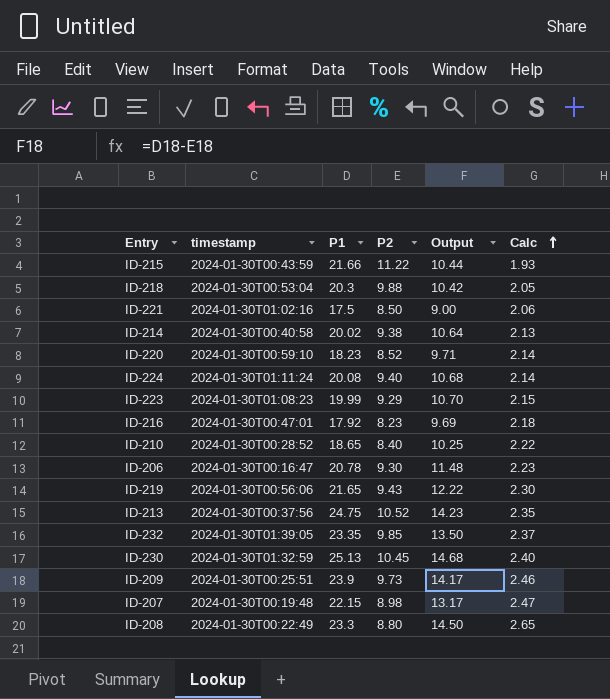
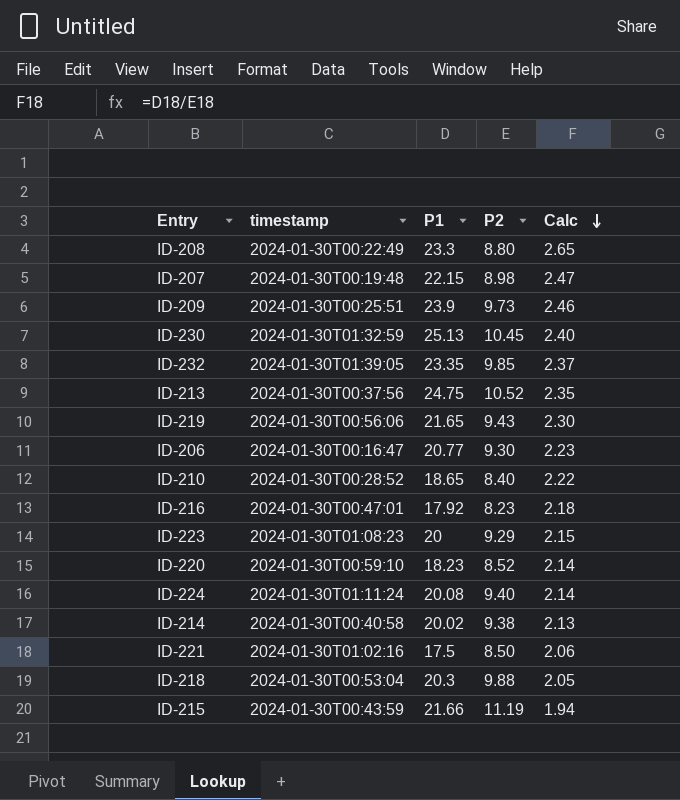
row order: Calc ascending -> Calc descending
column Output | formula: [P1] - [P2] -> none
ID-206 | P1: 20.78 -> 20.77
ID-223 | P1: 19.99 -> 20
ID-215 | P2: 11.22 -> 11.19
ID-215 | Calc: 1.93 -> 1.94

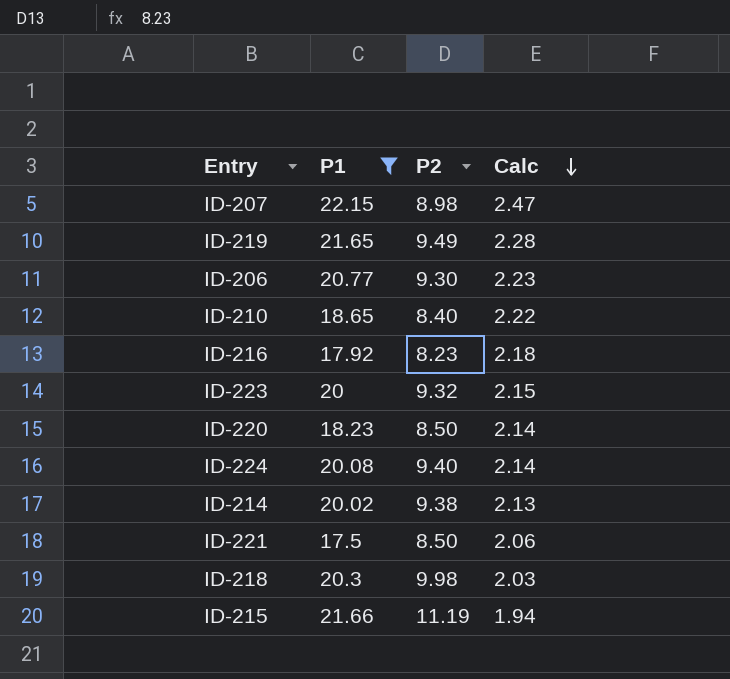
filter: none -> P1 <= 22.15
column timestamp | position: 2 -> none
ID-219 | P2: 9.43 -> 9.49
ID-219 | Calc: 2.30 -> 2.28
ID-223 | P2: 9.29 -> 9.32
ID-220 | P2: 8.52 -> 8.50
ID-218 | P2: 9.88 -> 9.98
ID-218 | Calc: 2.05 -> 2.03

